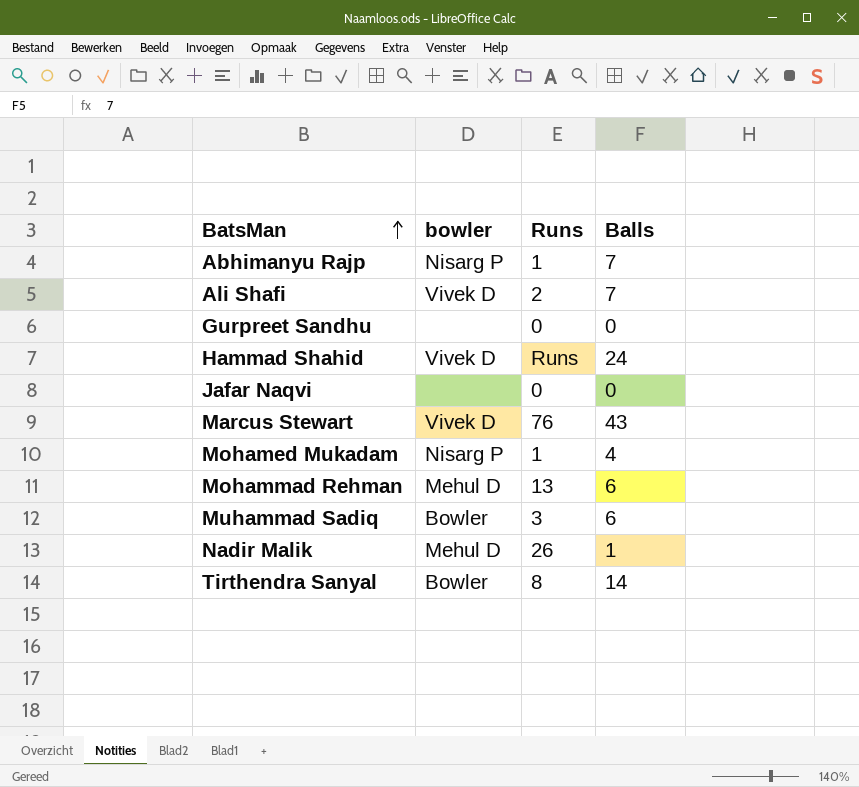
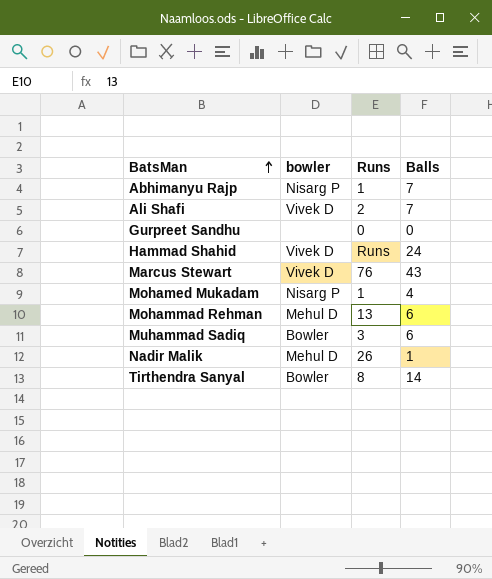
row Jafar Naqvi: none | 0 | 0 -> none

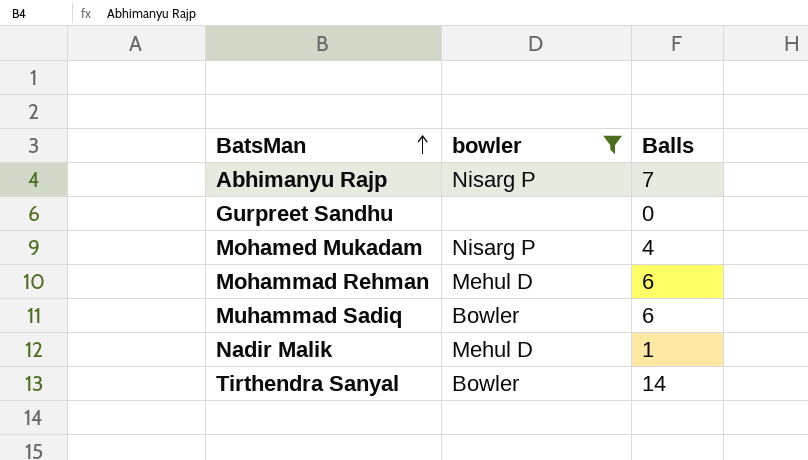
filter: none -> bowler != Vivek D
column Runs | position: 3 -> none

